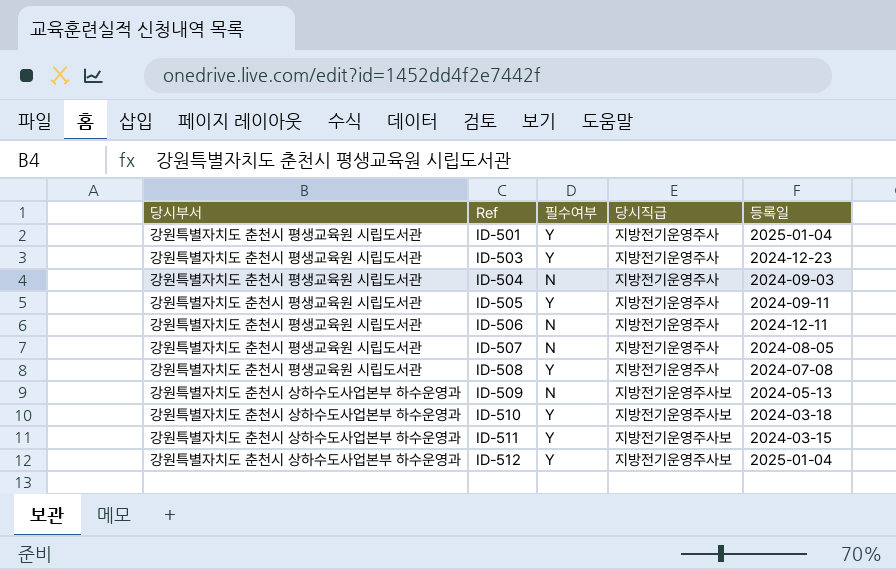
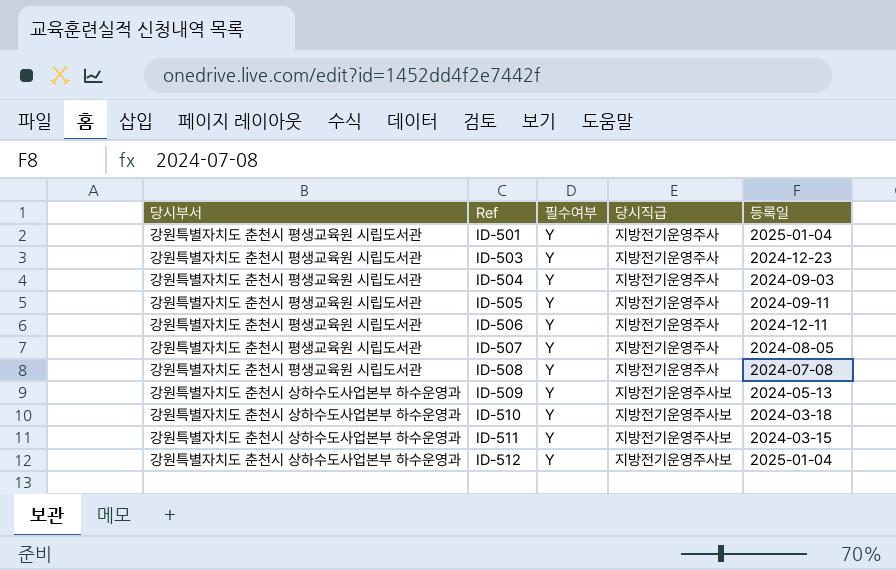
ID-504 | 필수여부: N -> Y
ID-506 | 필수여부: N -> Y
ID-507 | 필수여부: N -> Y
ID-509 | 필수여부: N -> Y

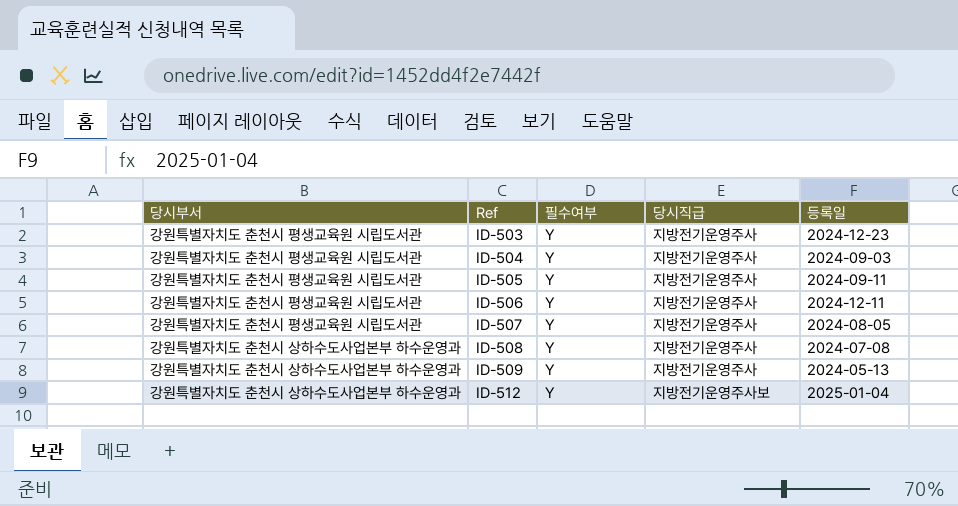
row ID-501: 강원특별자치도 춘천시 평생교육원 시립도서관 | Y | 지방전기운영주사 | 2025-01-04 -> none
row ID-510: 강원특별자치도 춘천시 상하수도사업본부 하수운영과 | Y | 지방전기운영주사보 | 2024-03-18 -> none
row ID-511: 강원특별자치도 춘천시 상하수도사업본부 하수운영과 | Y | 지방전기운영주사보 | 2024-03-15 -> none
ID-508 | 당시부서: 강원특별자치도 춘천시 평생교육원 시립도서관 -> 강원특별자치도 춘천시 상하수도사업본부 하수운영과
ID-509 | 당시직급: 지방전기운영주사보 -> 지방전기운영주사

